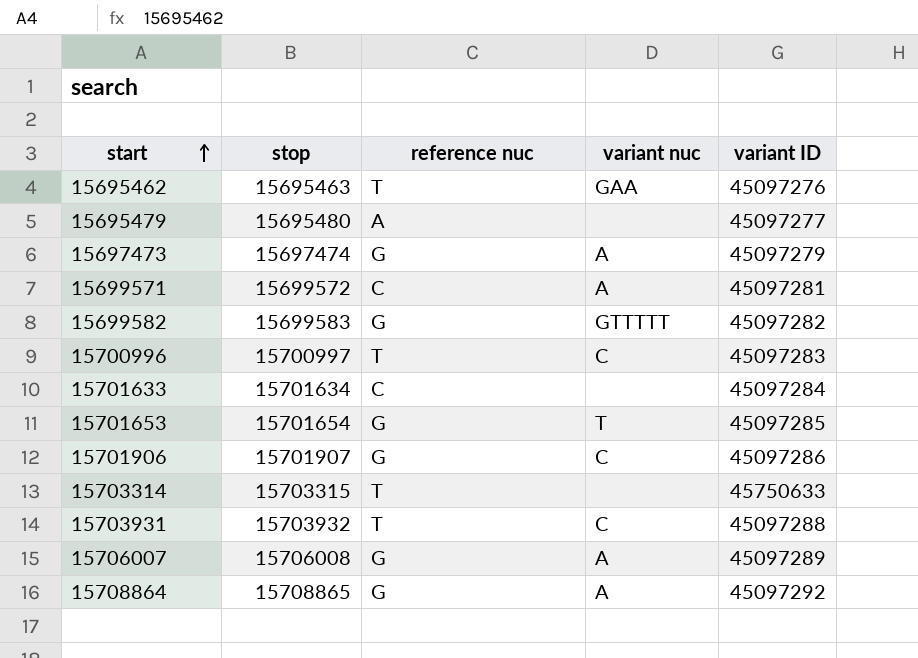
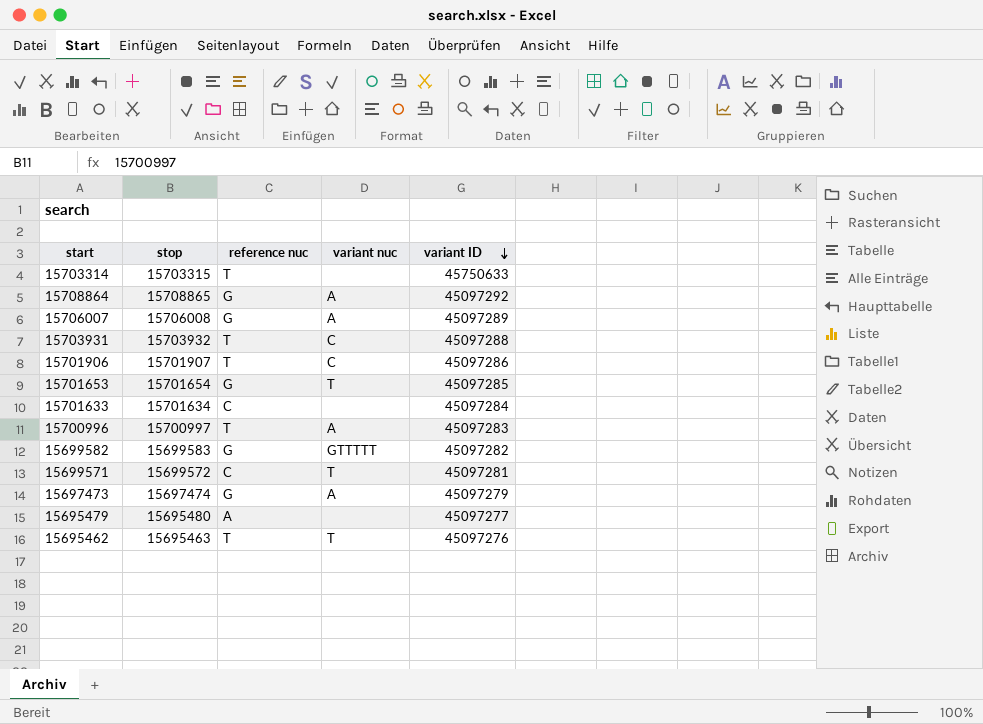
row order: start ascending -> variant ID descending
15701906 | reference nuc: G -> T
15700996 | variant nuc: C -> A
15699571 | variant nuc: A -> T
15695462 | variant nuc: GAA -> T

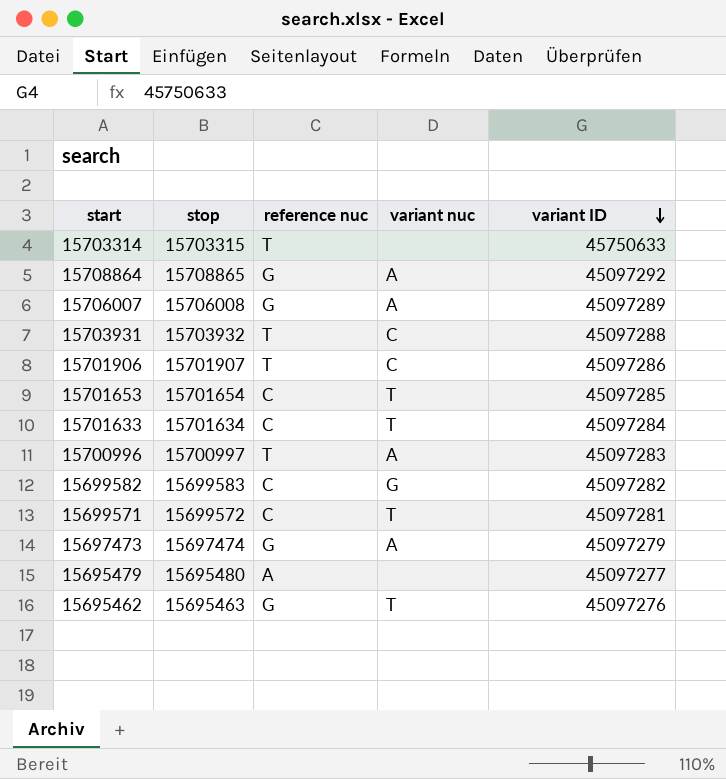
15701653 | reference nuc: G -> C
15701633 | variant nuc: none -> T
15699582 | reference nuc: G -> C
15699582 | variant nuc: GTTTTT -> G
15695462 | reference nuc: T -> G

